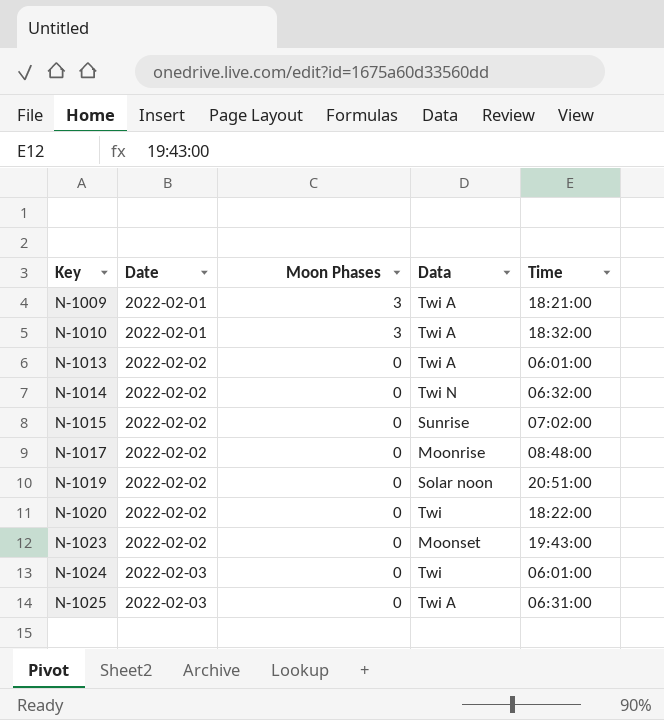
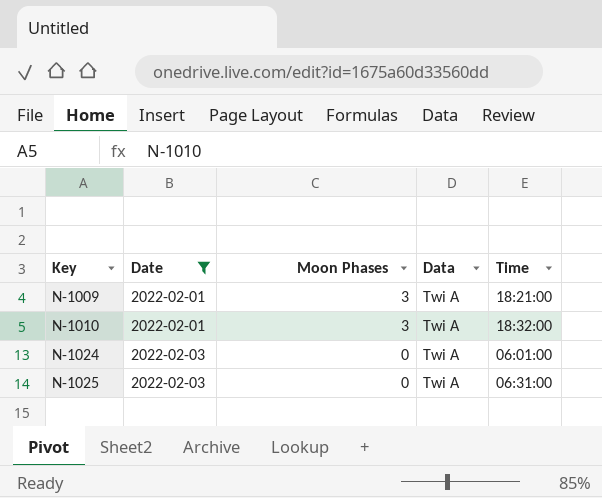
filter: none -> Date != 2022-02-02
N-1024 | Data: Twi -> Twi A

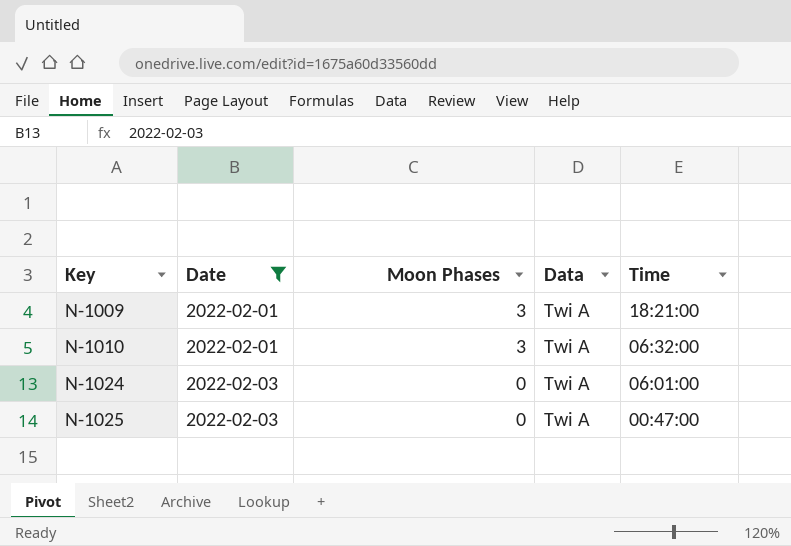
N-1010 | Time: 18:32:00 -> 06:32:00
N-1025 | Time: 06:31:00 -> 00:47:00

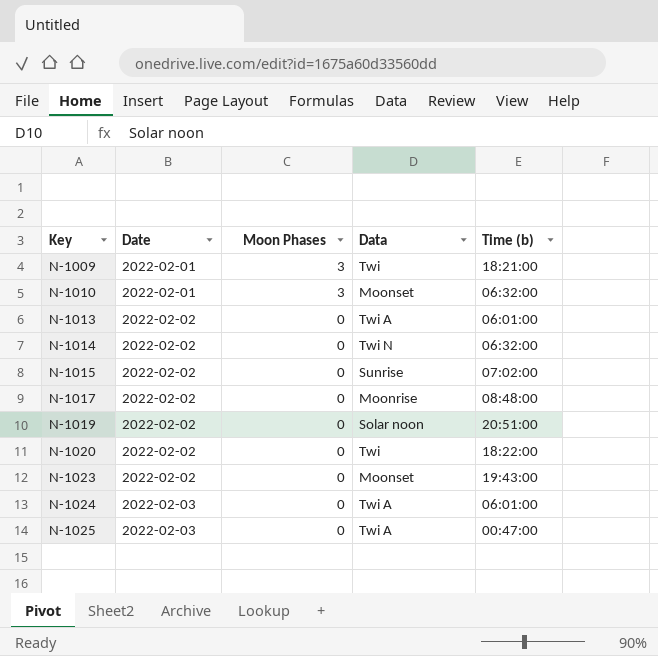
filter: Date != 2022-02-02 -> none
column name: Time -> Time (b)
N-1009 | Data: Twi A -> Twi
N-1010 | Data: Twi A -> Moonset

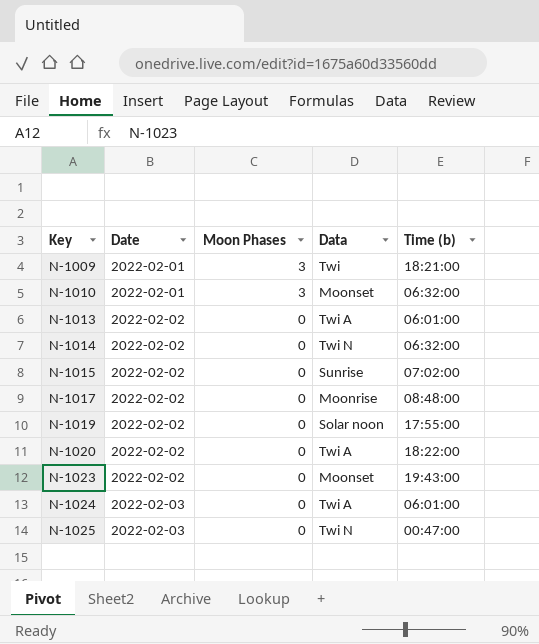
N-1019 | Time (b): 20:51:00 -> 17:55:00
N-1020 | Data: Twi -> Twi A
N-1025 | Data: Twi A -> Twi N

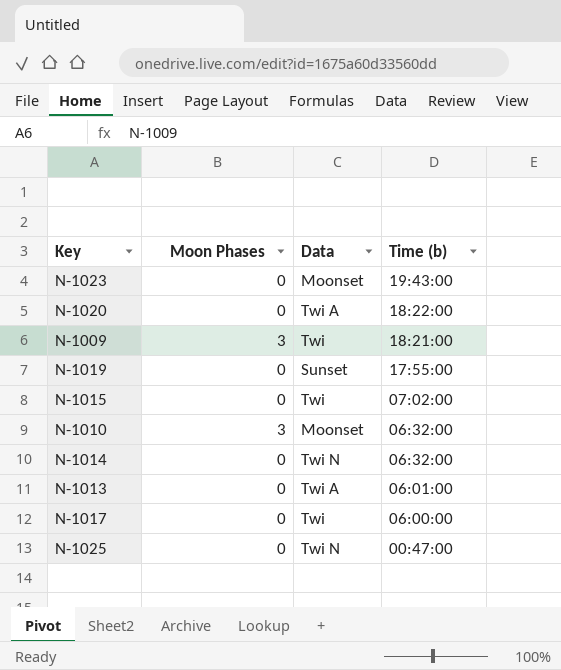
row order: Key ascending -> Time (b) descending
column Date | position: 2 -> none
row N-1024: 2022-02-03 | 0 | Twi A | 06:01:00 -> none
N-1019 | Data: Solar noon -> Sunset
N-1015 | Data: Sunrise -> Twi
N-1017 | Data: Moonrise -> Twi
N-1017 | Time (b): 08:48:00 -> 06:00:00

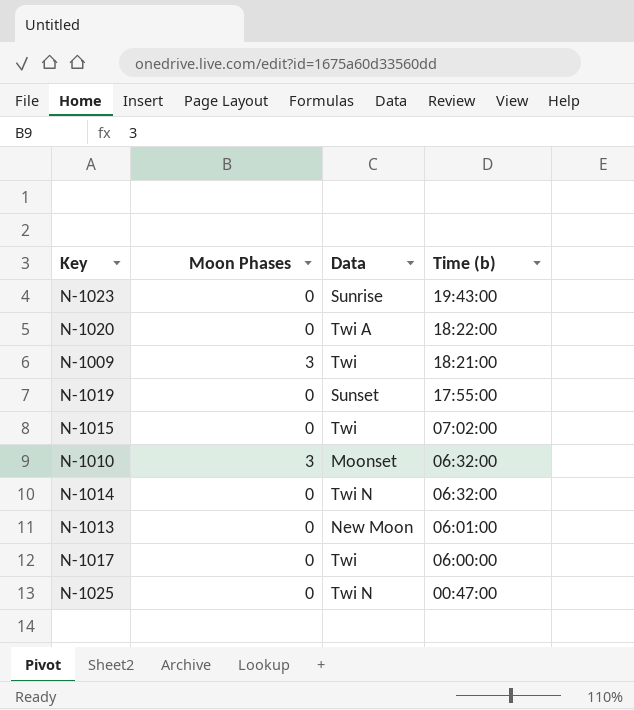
N-1023 | Data: Moonset -> Sunrise
N-1013 | Data: Twi A -> New Moon

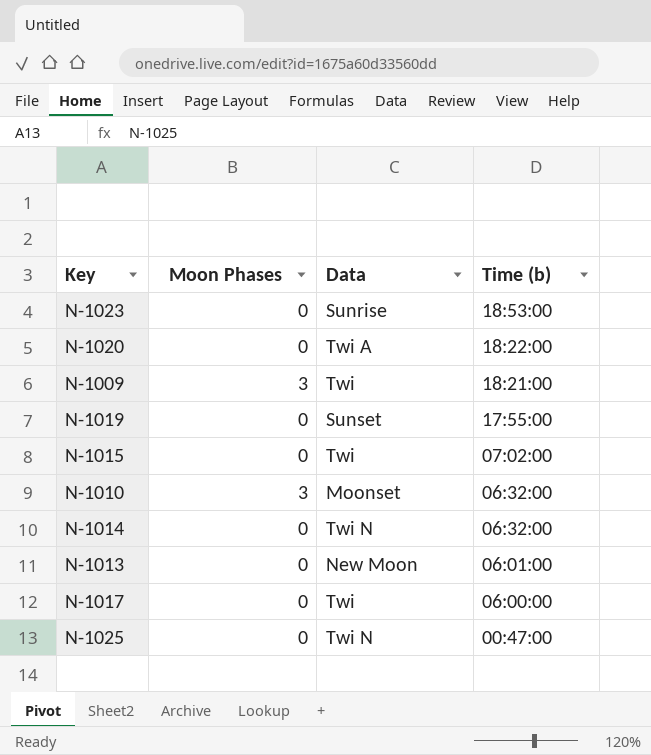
N-1023 | Time (b): 19:43:00 -> 18:53:00

